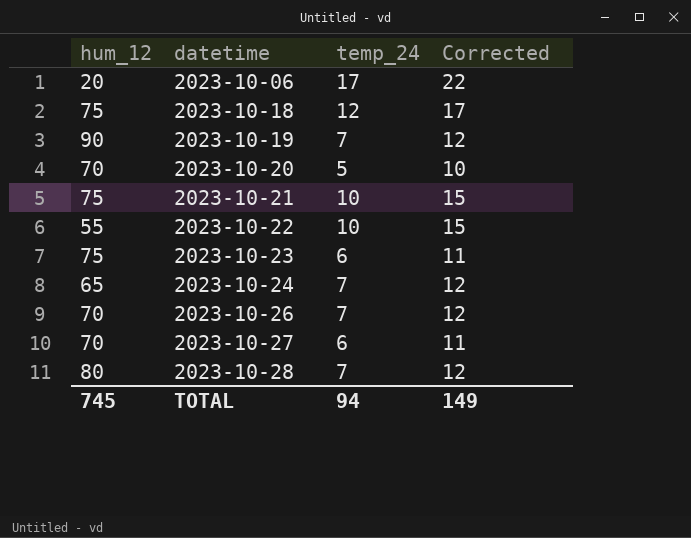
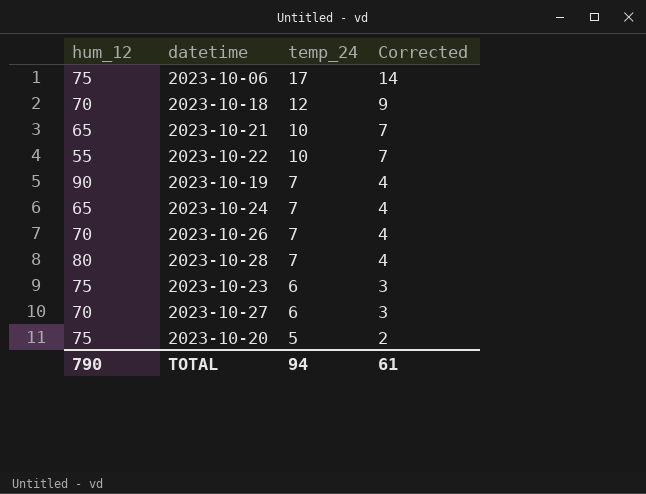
row order: datetime ascending -> temp_24 descending
column Corrected | formula: [temp_24] + 5 -> [temp_24] - 3
2023-10-06 | hum_12: 20 -> 75
2023-10-18 | hum_12: 75 -> 70
2023-10-21 | hum_12: 75 -> 65
2023-10-20 | hum_12: 70 -> 75
TOTAL | hum_12: 745 -> 790
TOTAL | Corrected: 149 -> 61

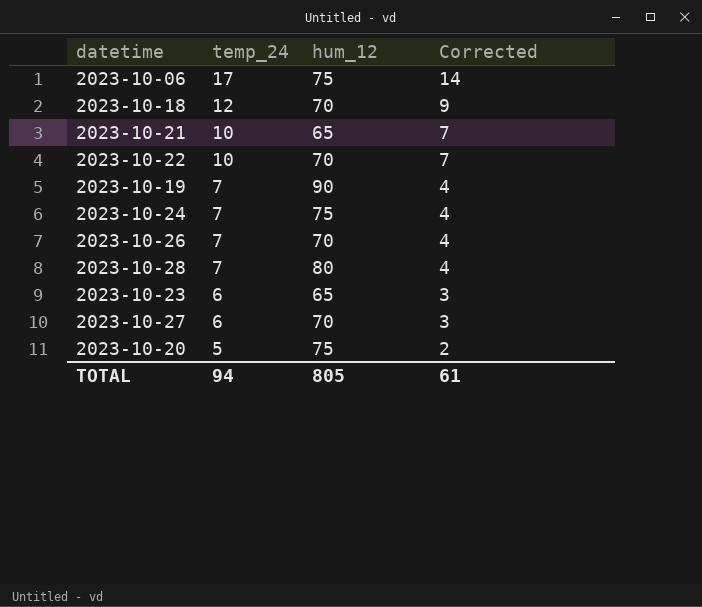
column hum_12 | position: 1 -> 3
2023-10-22 | hum_12: 55 -> 70
2023-10-24 | hum_12: 65 -> 75
2023-10-23 | hum_12: 75 -> 65
TOTAL | hum_12: 790 -> 805

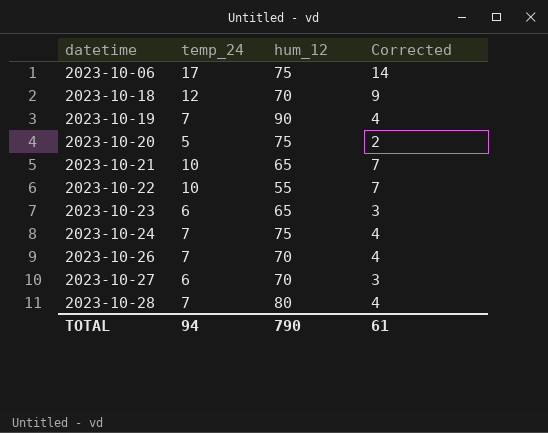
row order: temp_24 descending -> datetime ascending
2023-10-22 | hum_12: 70 -> 55
TOTAL | hum_12: 805 -> 790

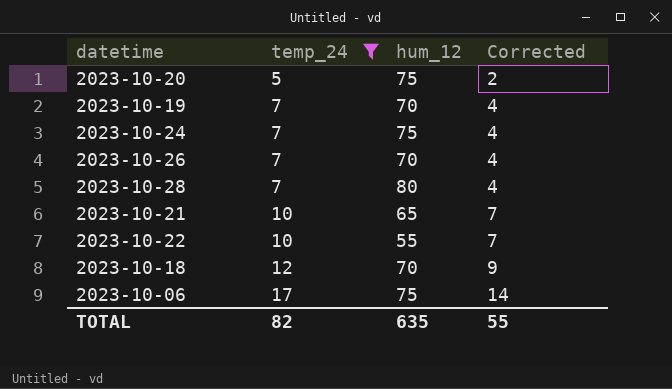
filter: none -> temp_24 != 6
row order: datetime ascending -> temp_24 ascending
2023-10-19 | hum_12: 90 -> 70
TOTAL | temp_24: 94 -> 82
TOTAL | hum_12: 790 -> 635
TOTAL | Corrected: 61 -> 55

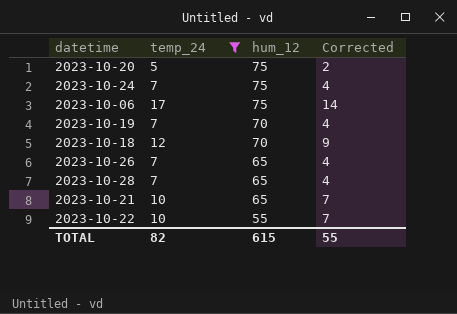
row order: temp_24 ascending -> hum_12 descending
2023-10-26 | hum_12: 70 -> 65
2023-10-28 | hum_12: 80 -> 65
TOTAL | hum_12: 635 -> 615

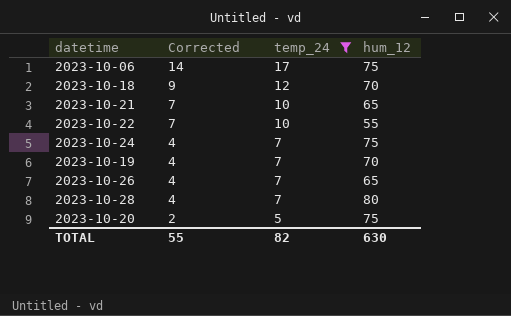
row order: hum_12 descending -> Corrected descending
column Corrected | position: 4 -> 2
2023-10-28 | hum_12: 65 -> 80
TOTAL | hum_12: 615 -> 630

